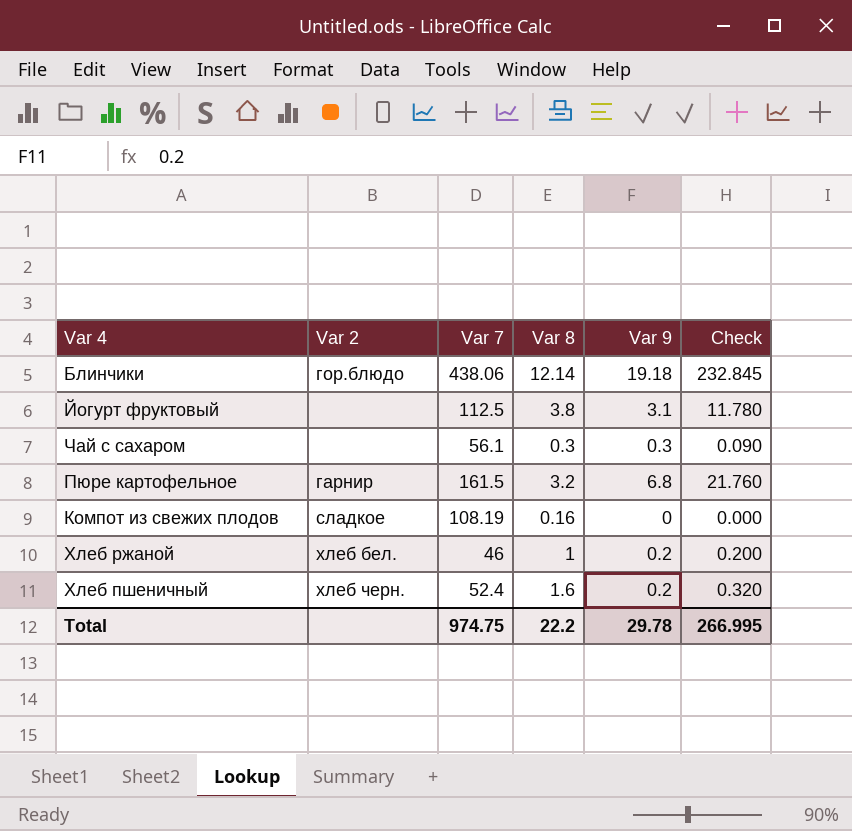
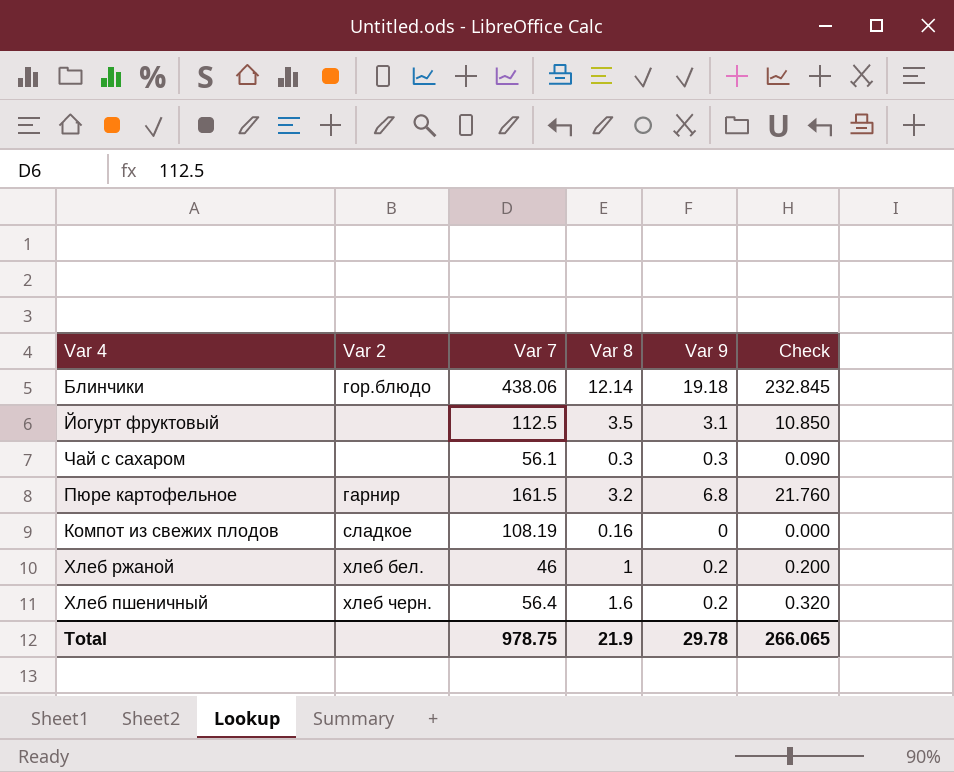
Йогурт фруктовый | Var 8: 3.8 -> 3.5
Йогурт фруктовый | Check: 11.780 -> 10.850
Хлеб пшеничный | Var 7: 52.4 -> 56.4
Total | Var 7: 974.75 -> 978.75
Total | Var 8: 22.2 -> 21.9
Total | Check: 266.995 -> 266.065

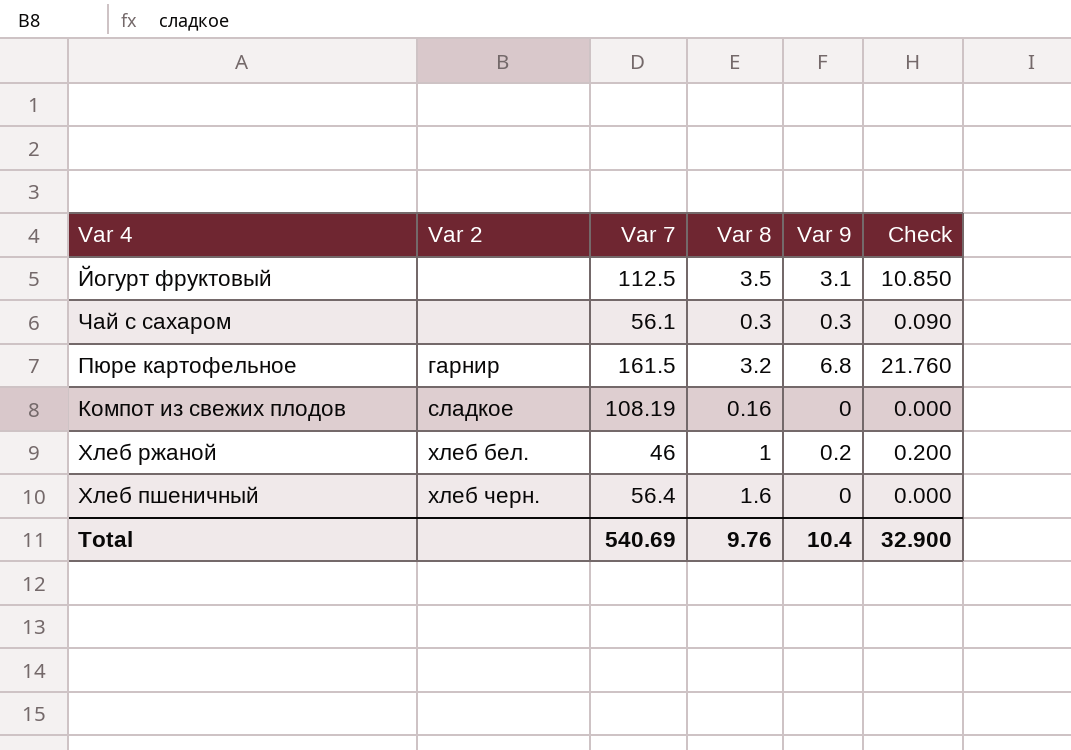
row Блинчики: гор.блюдо | 438.06 | 12.14 | 19.18 | 232.845 -> none
Хлеб пшеничный | Var 9: 0.2 -> 0
Хлеб пшеничный | Check: 0.320 -> 0.000
Total | Var 7: 978.75 -> 540.69
Total | Var 8: 21.9 -> 9.76
Total | Var 9: 29.78 -> 10.4
Total | Check: 266.065 -> 32.900

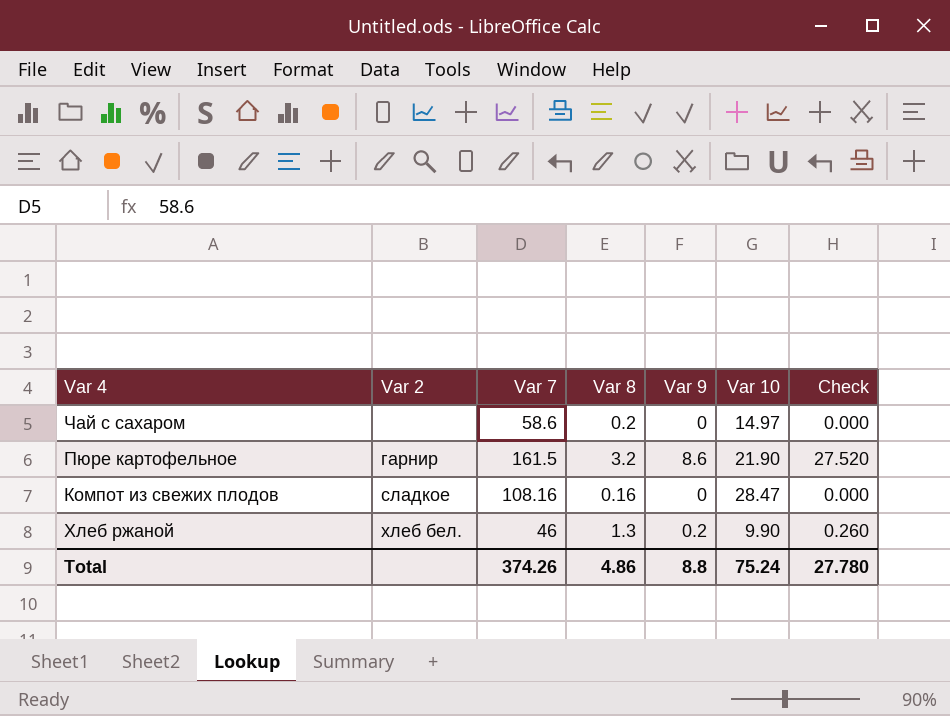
column Var 10 | position: none -> 6
row Йогурт фруктовый: none | 112.5 | 3.5 | 3.1 | 10.850 -> none
row Хлеб пшеничный: хлеб черн. | 56.4 | 1.6 | 0 | 0.000 -> none
Чай с сахаром | Var 7: 56.1 -> 58.6
Чай с сахаром | Var 8: 0.3 -> 0.2
Чай с сахаром | Var 9: 0.3 -> 0
Чай с сахаром | Check: 0.090 -> 0.000
Пюре картофельное | Var 9: 6.8 -> 8.6
Пюре картофельное | Check: 21.760 -> 27.520
Компот из свежих плодов | Var 7: 108.19 -> 108.16
Хлеб ржаной | Var 8: 1 -> 1.3
Хлеб ржаной | Check: 0.200 -> 0.260
Total | Var 7: 540.69 -> 374.26
Total | Var 8: 9.76 -> 4.86
Total | Var 9: 10.4 -> 8.8
Total | Check: 32.900 -> 27.780

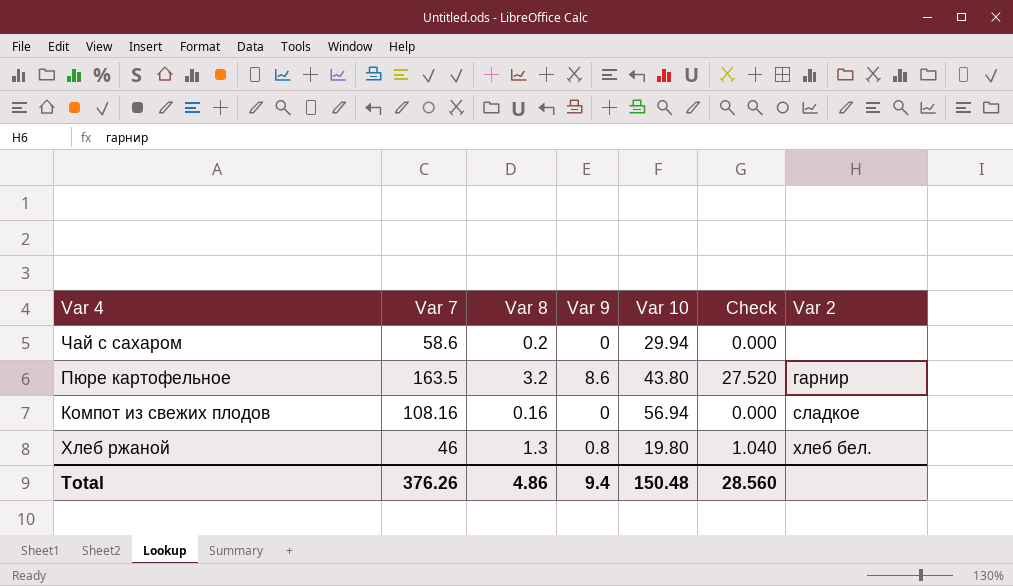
column Var 2 | position: 2 -> 7
Чай с сахаром | Var 10: 14.97 -> 29.94
Пюре картофельное | Var 7: 161.5 -> 163.5
Пюре картофельное | Var 10: 21.90 -> 43.80
Компот из свежих плодов | Var 10: 28.47 -> 56.94
Хлеб ржаной | Var 9: 0.2 -> 0.8
Хлеб ржаной | Var 10: 9.90 -> 19.80
Хлеб ржаной | Check: 0.260 -> 1.040
Total | Var 7: 374.26 -> 376.26
Total | Var 9: 8.8 -> 9.4
Total | Var 10: 75.24 -> 150.48
Total | Check: 27.780 -> 28.560

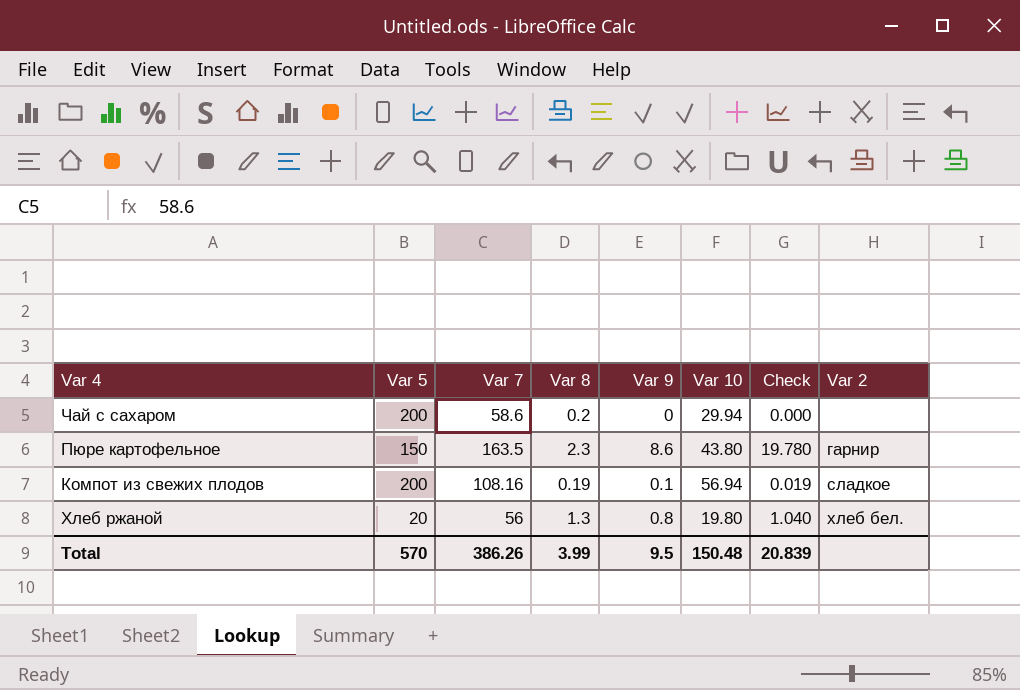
column Var 5 | position: none -> 2
Пюре картофельное | Var 8: 3.2 -> 2.3
Пюре картофельное | Check: 27.520 -> 19.780
Компот из свежих плодов | Var 8: 0.16 -> 0.19
Компот из свежих плодов | Var 9: 0 -> 0.1
Компот из свежих плодов | Check: 0.000 -> 0.019
Хлеб ржаной | Var 7: 46 -> 56
Total | Var 7: 376.26 -> 386.26
Total | Var 8: 4.86 -> 3.99
Total | Var 9: 9.4 -> 9.5
Total | Check: 28.560 -> 20.839

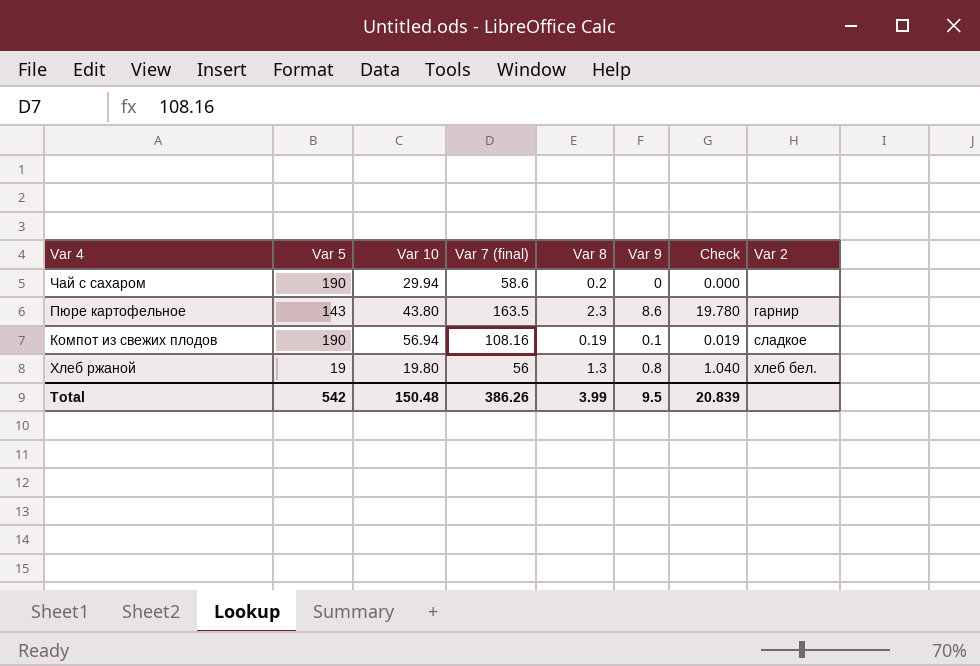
column Var 10 | position: 6 -> 3
column name: Var 7 -> Var 7 (final)
Чай с сахаром | Var 5: 200 -> 190
Пюре картофельное | Var 5: 150 -> 143
Компот из свежих плодов | Var 5: 200 -> 190
Хлеб ржаной | Var 5: 20 -> 19
Total | Var 5: 570 -> 542

